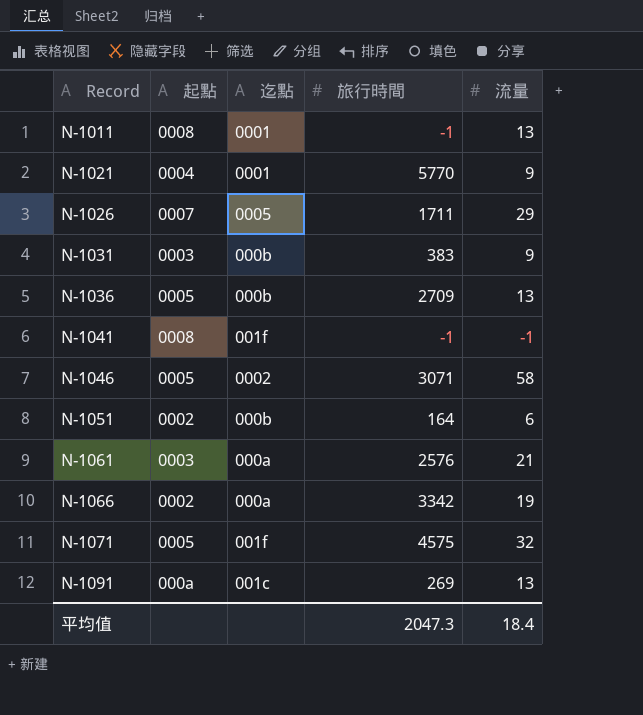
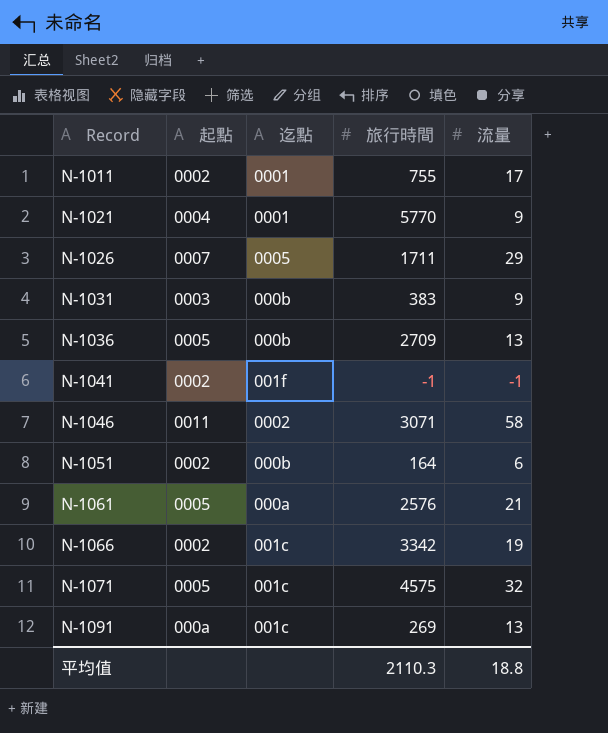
N-1011 | 起點: 0008 -> 0002
N-1011 | 旅行時間: -1 -> 755
N-1011 | 流量: 13 -> 17
N-1041 | 起點: 0008 -> 0002
N-1046 | 起點: 0005 -> 0011
N-1061 | 起點: 0003 -> 0005
N-1066 | 迄點: 000a -> 001c
N-1071 | 迄點: 001f -> 001c
平均值 | 旅行時間: 2047.3 -> 2110.3
平均值 | 流量: 18.4 -> 18.8

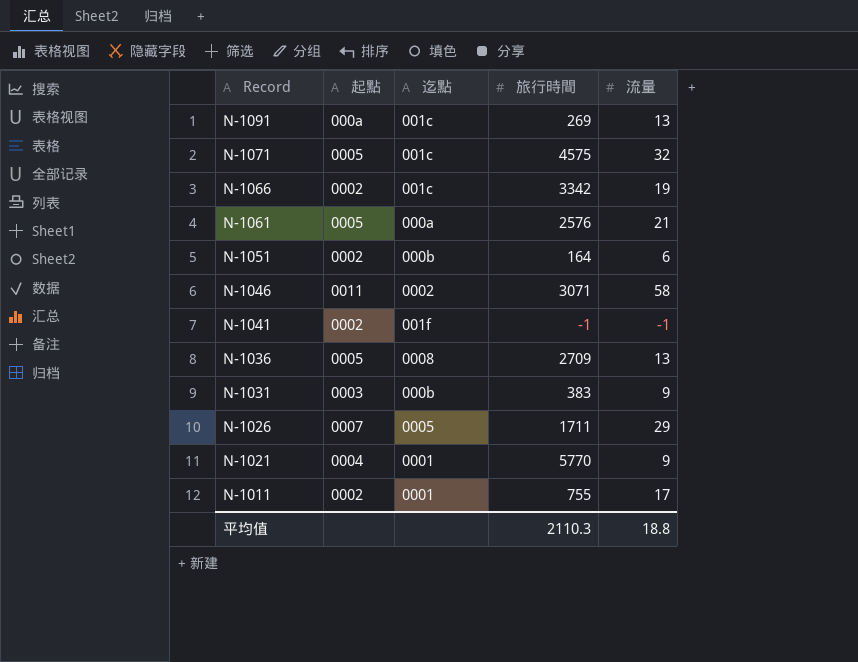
row order: Record ascending -> Record descending
N-1036 | 迄點: 000b -> 0008

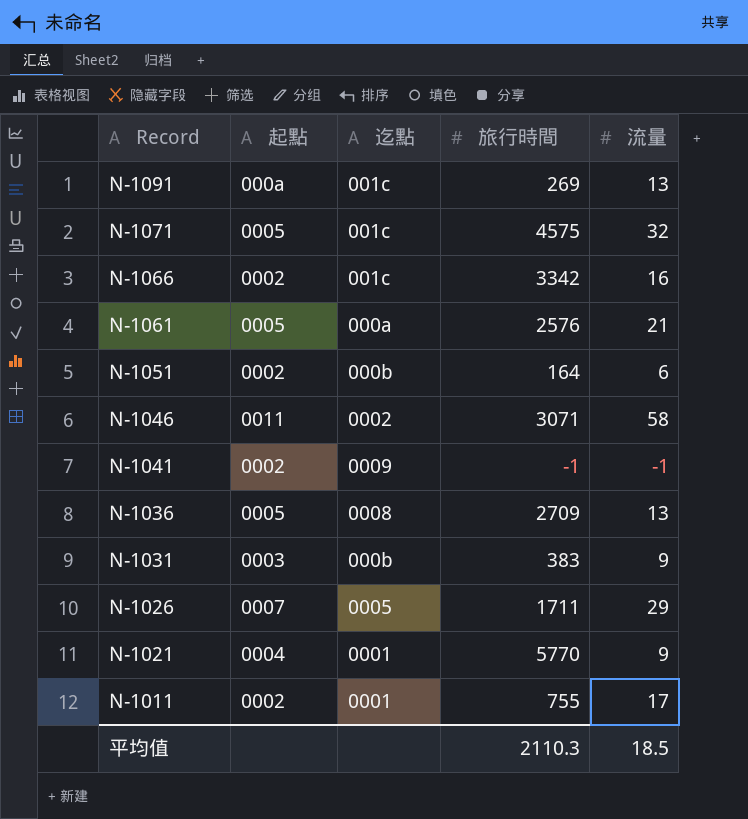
N-1066 | 流量: 19 -> 16
N-1041 | 迄點: 001f -> 0009
平均值 | 流量: 18.8 -> 18.5

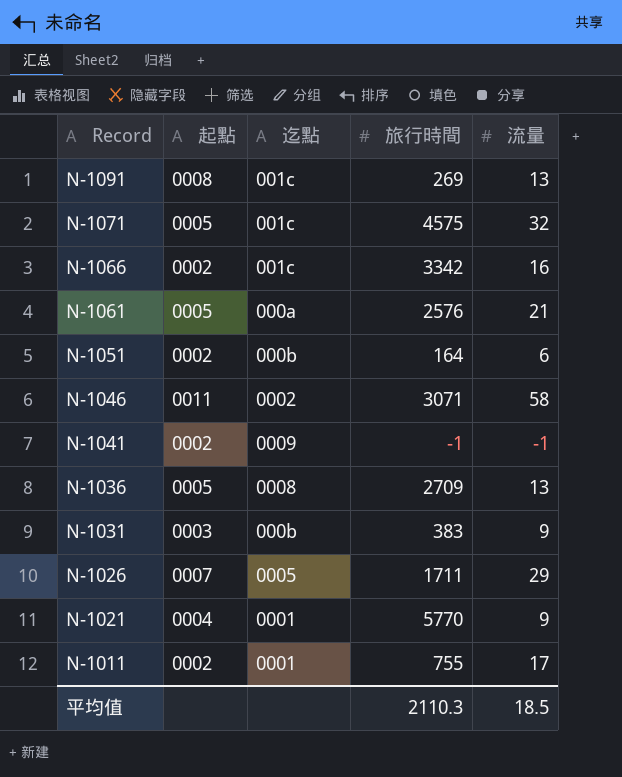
N-1091 | 起點: 000a -> 0008

